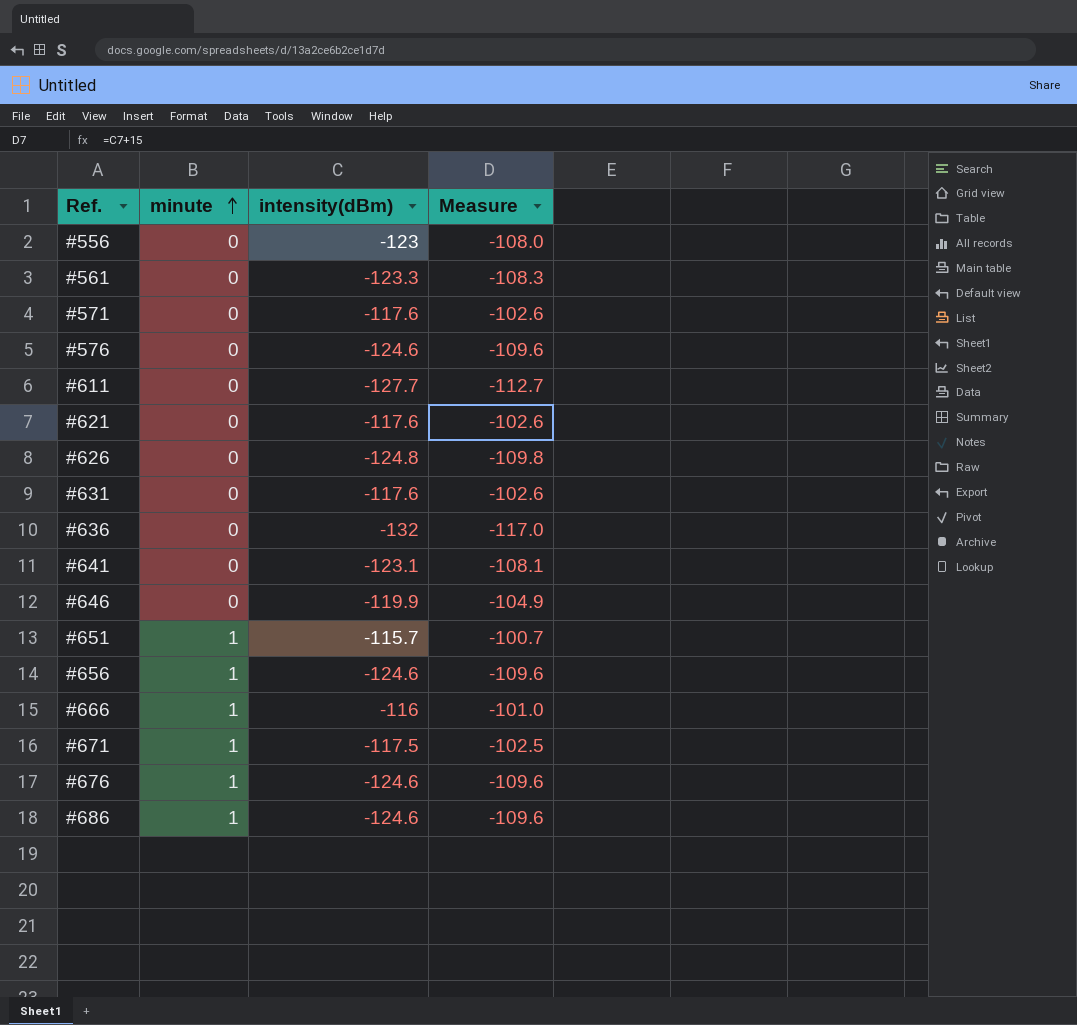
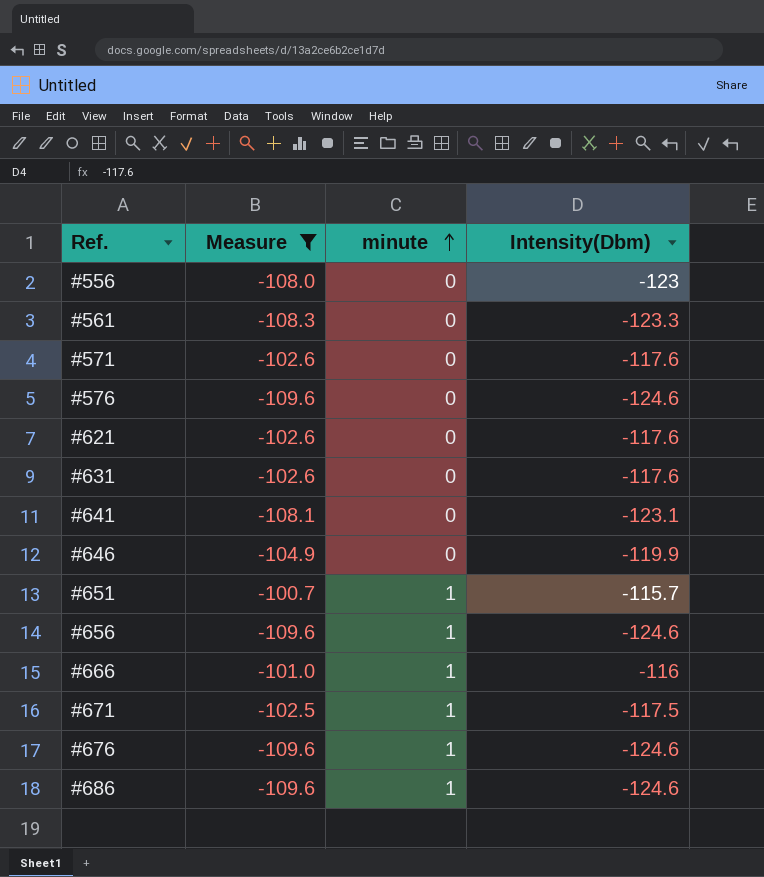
filter: none -> Measure >= -109.6
column Measure | position: 4 -> 2
column name: intensity(dBm) -> Intensity(Dbm)

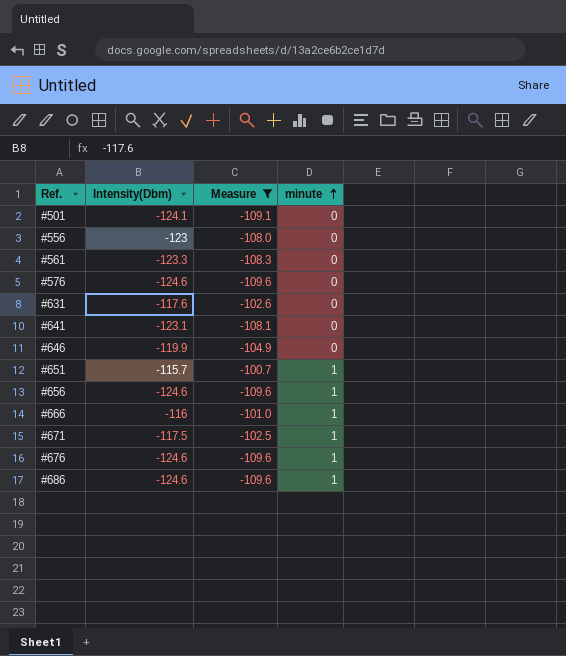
column Intensity(Dbm) | position: 4 -> 2
row #571: -102.6 | 0 | -117.6 -> none
row #621: -102.6 | 0 | -117.6 -> none
row #501: none -> -124.1 | -109.1 | 0

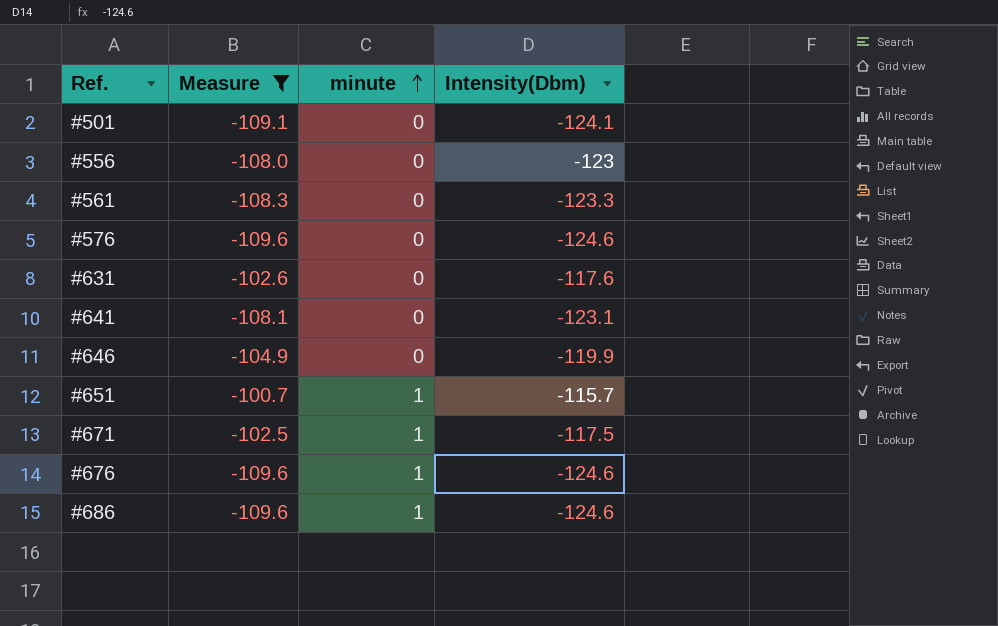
column Intensity(Dbm) | position: 2 -> 4
row #656: -124.6 | -109.6 | 1 -> none
row #666: -116 | -101.0 | 1 -> none

